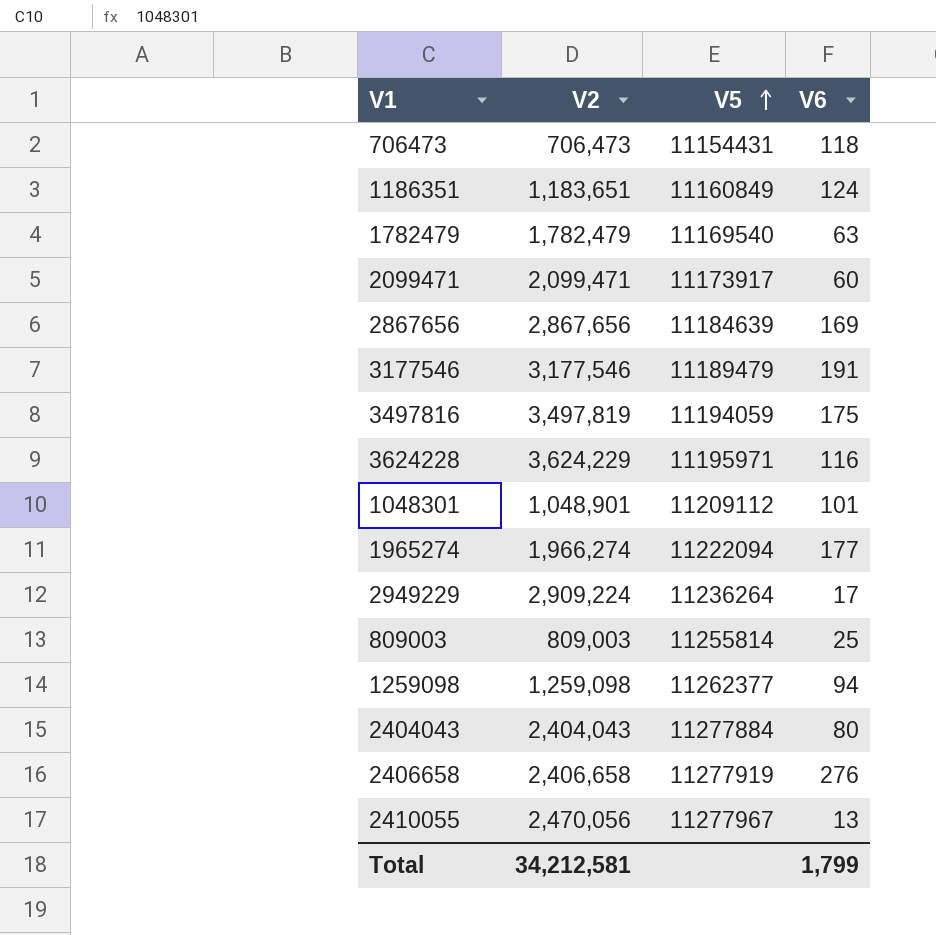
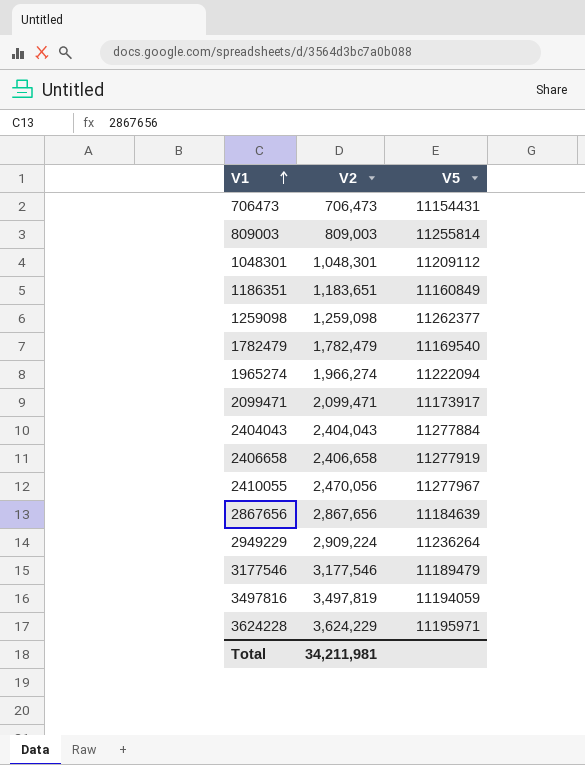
row order: V5 ascending -> V1 ascending
column V6 | position: 4 -> none
1048301 | V2: 1,048,901 -> 1,048,301
Total | V2: 34,212,581 -> 34,211,981

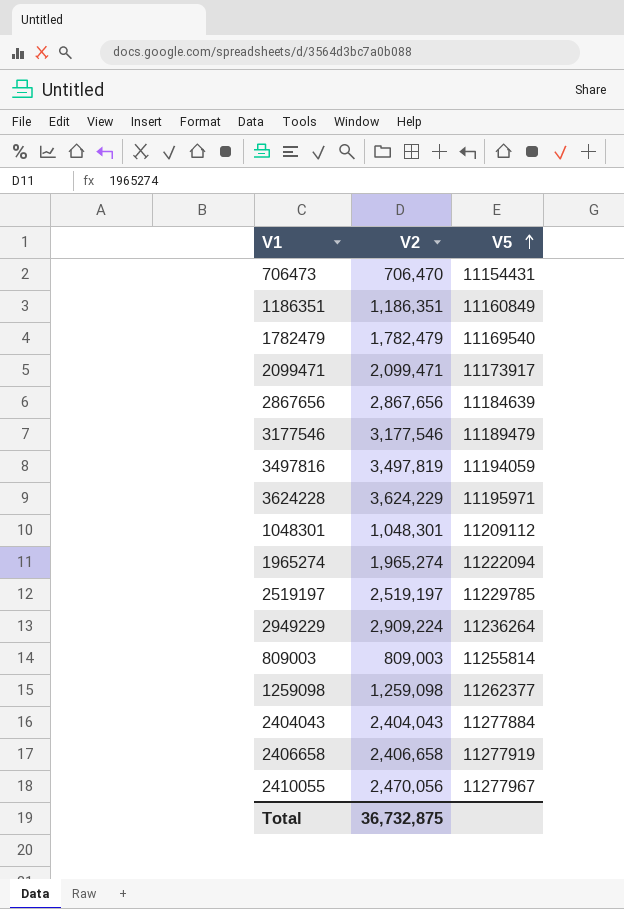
row order: V1 ascending -> V5 ascending
706473 | V2: 706,473 -> 706,470
1186351 | V2: 1,183,651 -> 1,186,351
1965274 | V2: 1,966,274 -> 1,965,274
row 2519197: none -> 2,519,197 | 11229785
Total | V2: 34,211,981 -> 36,732,875

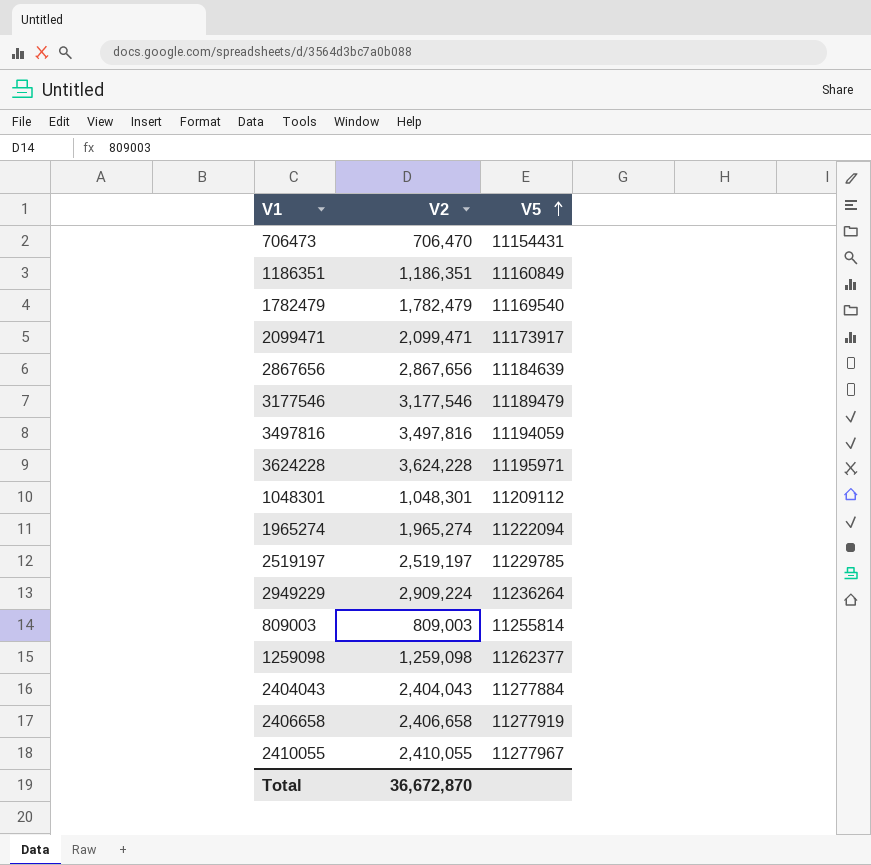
3497816 | V2: 3,497,819 -> 3,497,816
3624228 | V2: 3,624,229 -> 3,624,228
2410055 | V2: 2,470,056 -> 2,410,055
Total | V2: 36,732,875 -> 36,672,870

